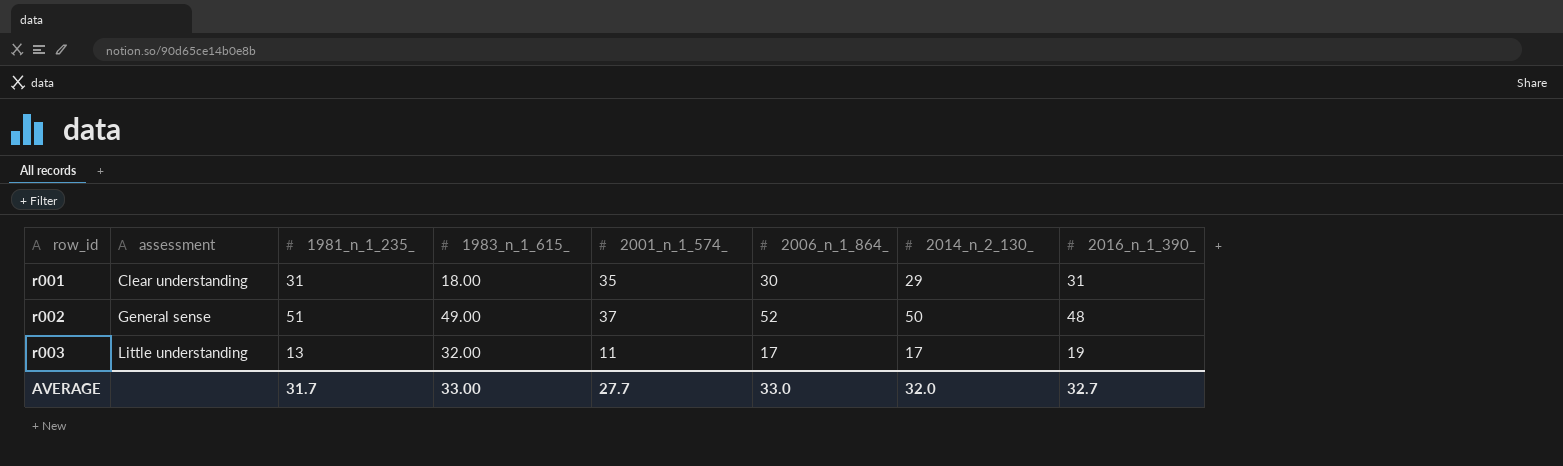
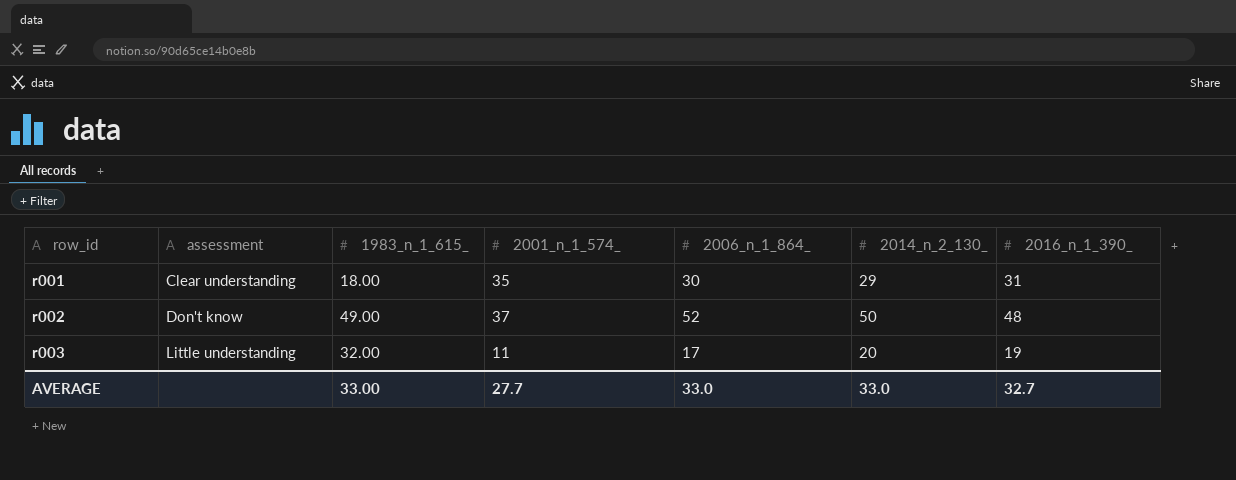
column 1981_n_1_235_ | position: 3 -> none
r002 | assessment: General sense -> Don't know
r003 | 2014_n_2_130_: 17 -> 20
AVERAGE | 2014_n_2_130_: 32.0 -> 33.0

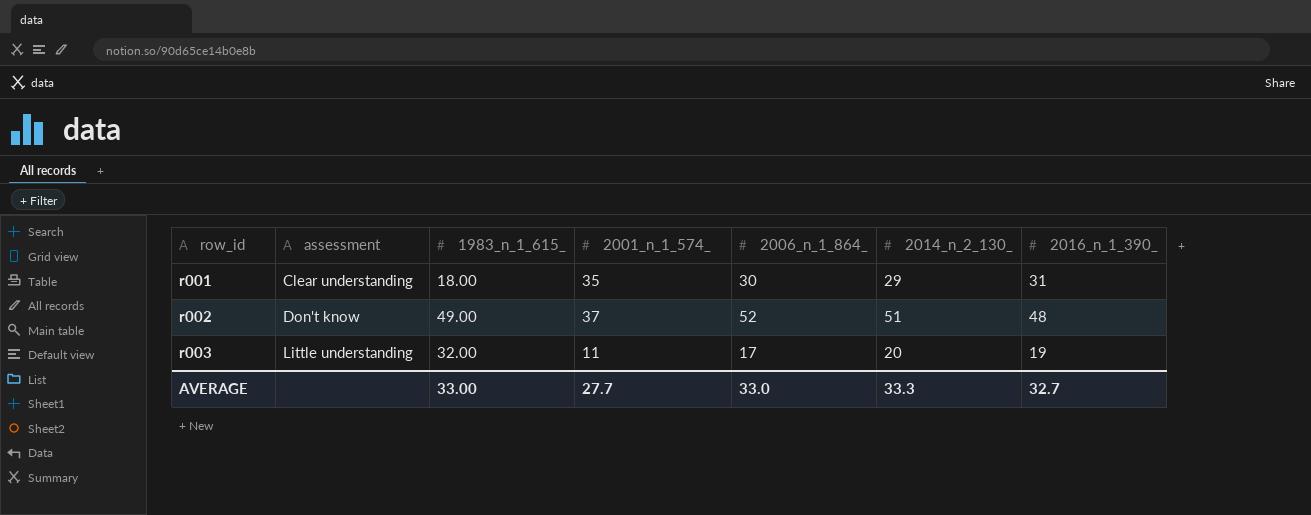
r002 | 2014_n_2_130_: 50 -> 51
AVERAGE | 2014_n_2_130_: 33.0 -> 33.3

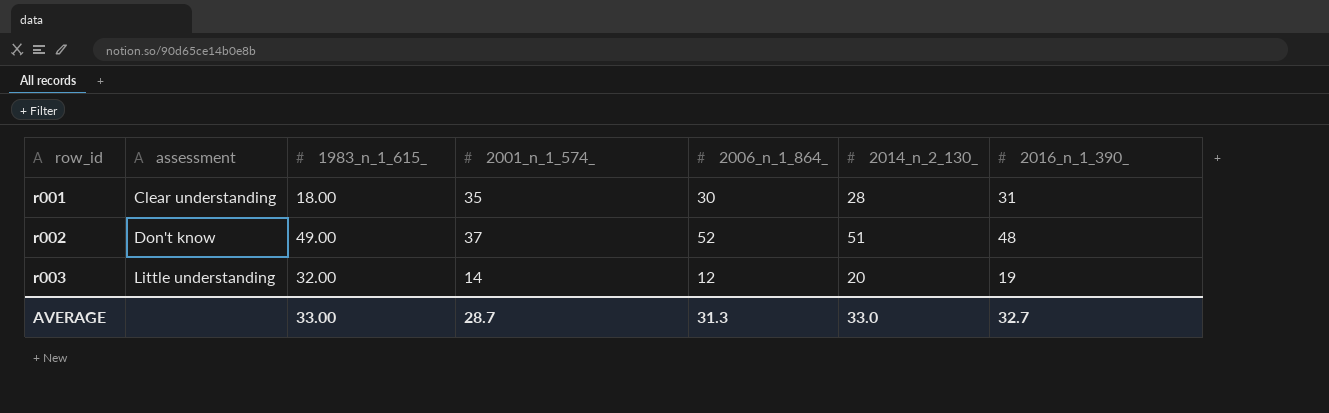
r001 | 2014_n_2_130_: 29 -> 28
r003 | 2001_n_1_574_: 11 -> 14
r003 | 2006_n_1_864_: 17 -> 12
AVERAGE | 2001_n_1_574_: 27.7 -> 28.7
AVERAGE | 2006_n_1_864_: 33.0 -> 31.3
AVERAGE | 2014_n_2_130_: 33.3 -> 33.0

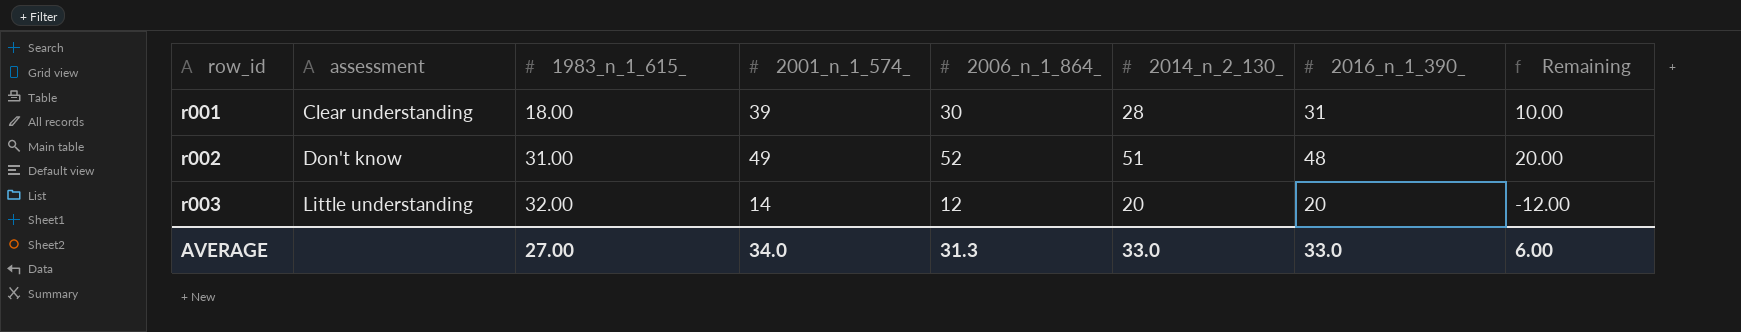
column Remaining | formula: none -> [2014_n_2_130_] - [1983_n_1_615_]
r001 | 2001_n_1_574_: 35 -> 39
r002 | 1983_n_1_615_: 49.00 -> 31.00
r002 | 2001_n_1_574_: 37 -> 49
r003 | 2016_n_1_390_: 19 -> 20
AVERAGE | 1983_n_1_615_: 33.00 -> 27.00
AVERAGE | 2001_n_1_574_: 28.7 -> 34.0
AVERAGE | 2016_n_1_390_: 32.7 -> 33.0

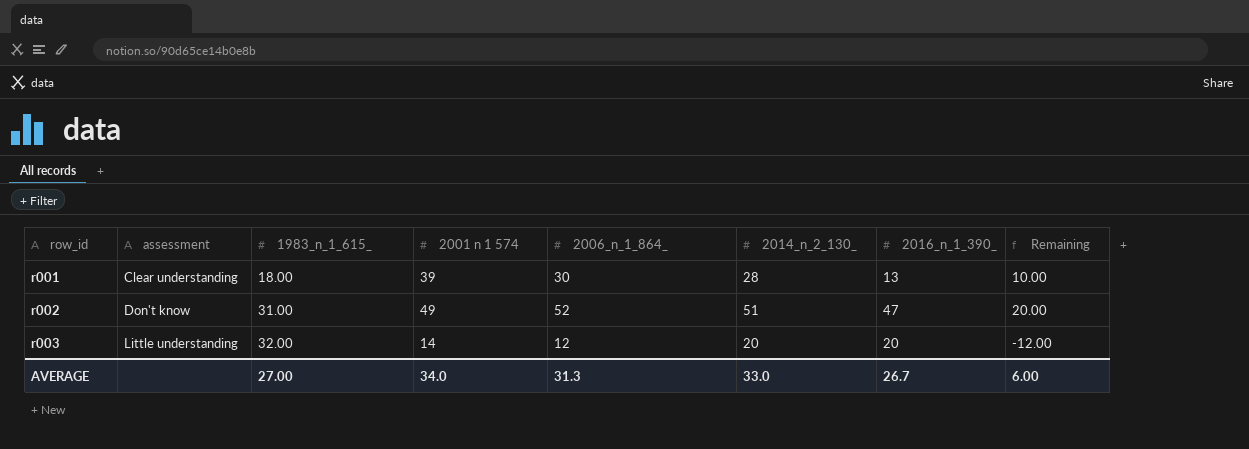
column name: 2001_n_1_574_ -> 2001 n 1 574
r001 | 2016_n_1_390_: 31 -> 13
r002 | 2016_n_1_390_: 48 -> 47
AVERAGE | 2016_n_1_390_: 33.0 -> 26.7

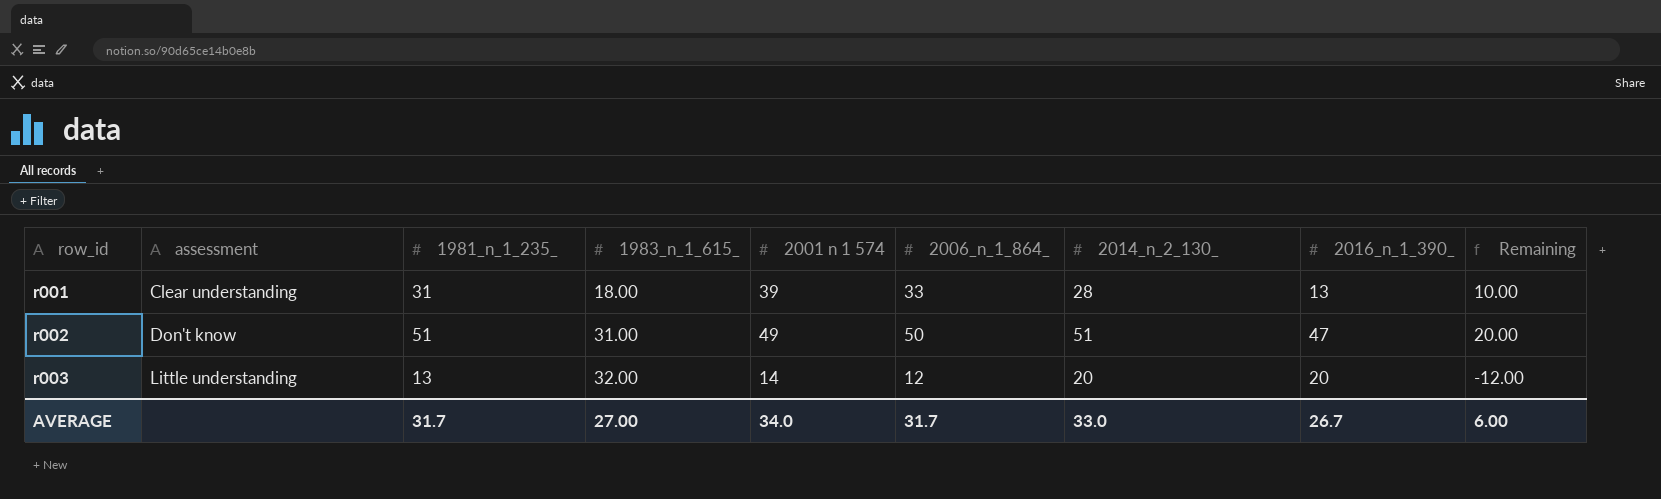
column 1981_n_1_235_ | position: none -> 3
r001 | 2006_n_1_864_: 30 -> 33
r002 | 2006_n_1_864_: 52 -> 50
AVERAGE | 2006_n_1_864_: 31.3 -> 31.7

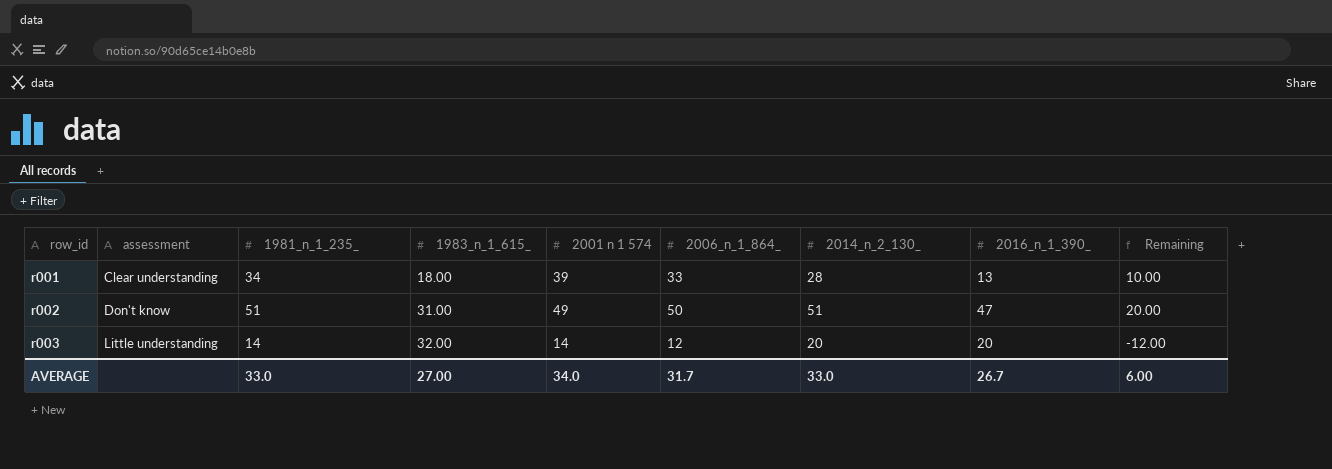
r001 | 1981_n_1_235_: 31 -> 34
r003 | 1981_n_1_235_: 13 -> 14
AVERAGE | 1981_n_1_235_: 31.7 -> 33.0

